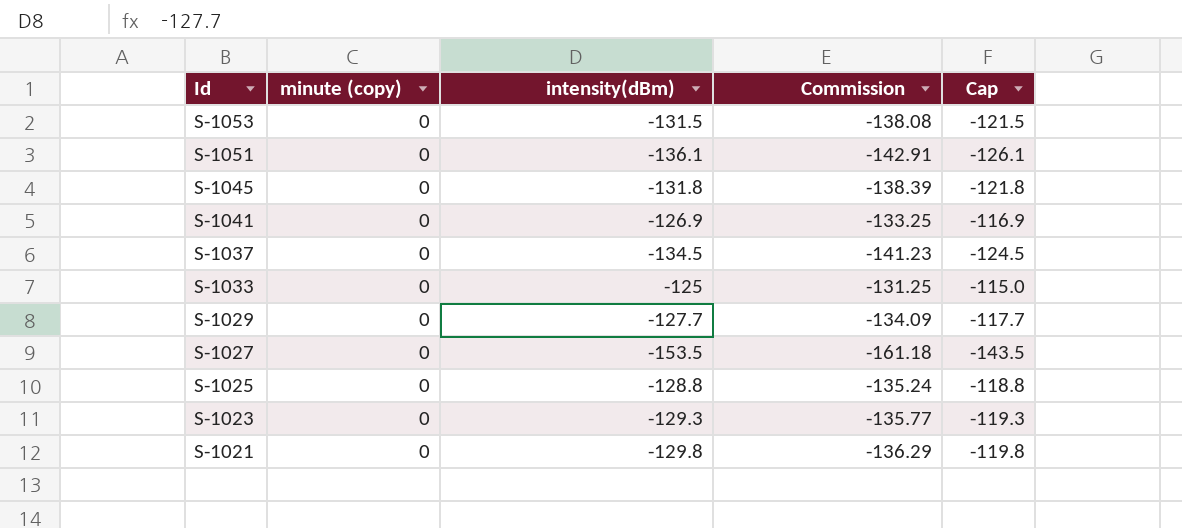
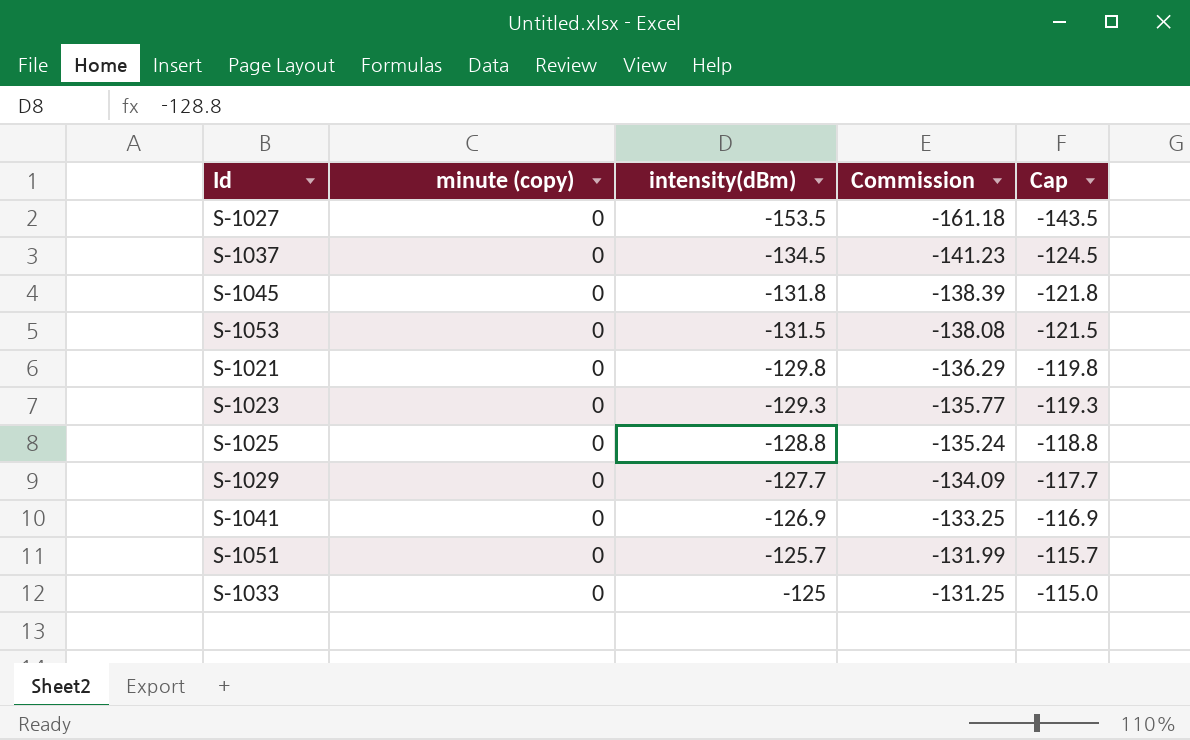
row order: Id descending -> intensity(dBm) ascending
S-1051 | intensity(dBm): -136.1 -> -125.7
S-1051 | Commission: -142.91 -> -131.99
S-1051 | Cap: -126.1 -> -115.7

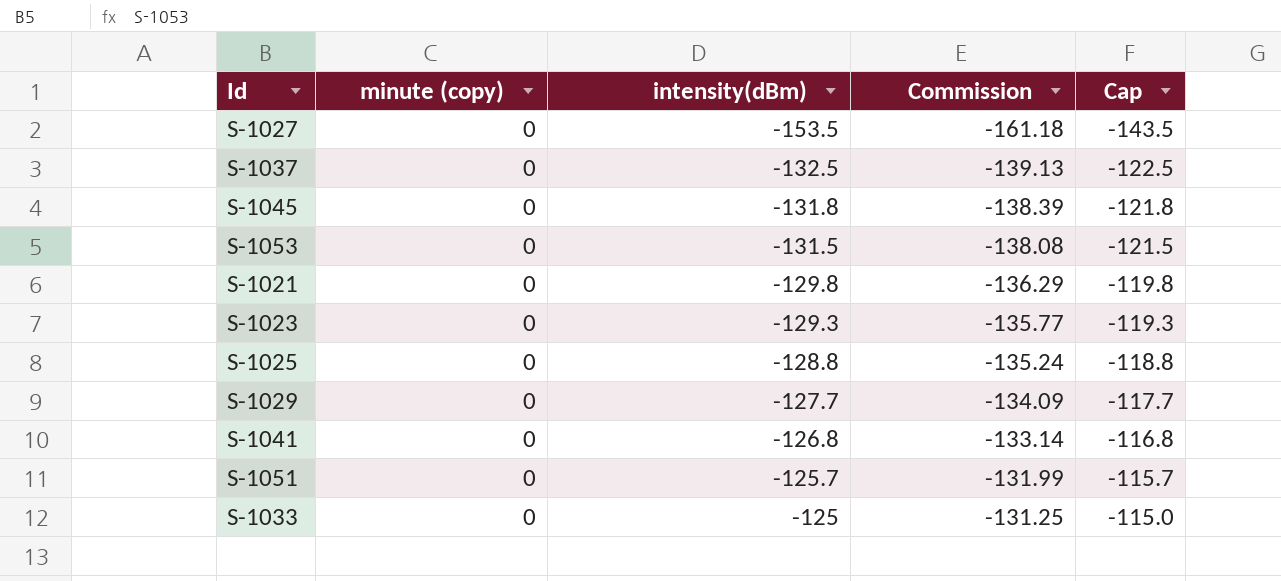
S-1037 | intensity(dBm): -134.5 -> -132.5
S-1037 | Commission: -141.23 -> -139.13
S-1037 | Cap: -124.5 -> -122.5
S-1041 | intensity(dBm): -126.9 -> -126.8
S-1041 | Commission: -133.25 -> -133.14
S-1041 | Cap: -116.9 -> -116.8

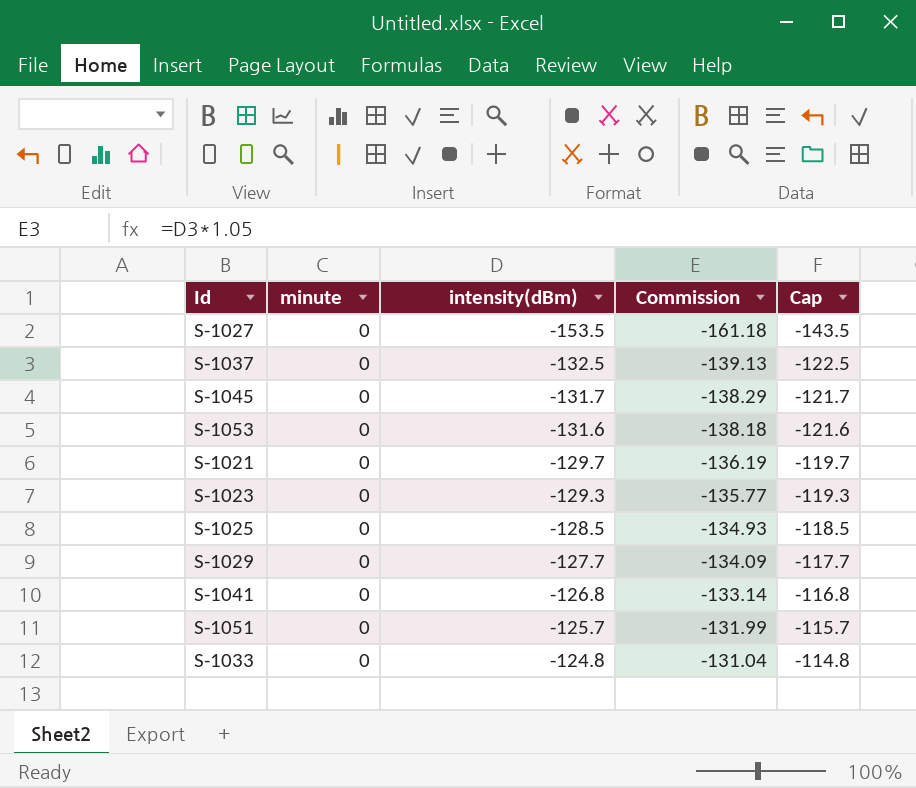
column name: minute (copy) -> minute
S-1045 | intensity(dBm): -131.8 -> -131.7
S-1045 | Commission: -138.39 -> -138.29
S-1045 | Cap: -121.8 -> -121.7
S-1053 | intensity(dBm): -131.5 -> -131.6
S-1053 | Commission: -138.08 -> -138.18
S-1053 | Cap: -121.5 -> -121.6
S-1021 | intensity(dBm): -129.8 -> -129.7
S-1021 | Commission: -136.29 -> -136.19
S-1021 | Cap: -119.8 -> -119.7
S-1025 | intensity(dBm): -128.8 -> -128.5
S-1025 | Commission: -135.24 -> -134.93
S-1025 | Cap: -118.8 -> -118.5
S-1033 | intensity(dBm): -125 -> -124.8
S-1033 | Commission: -131.25 -> -131.04
S-1033 | Cap: -115.0 -> -114.8

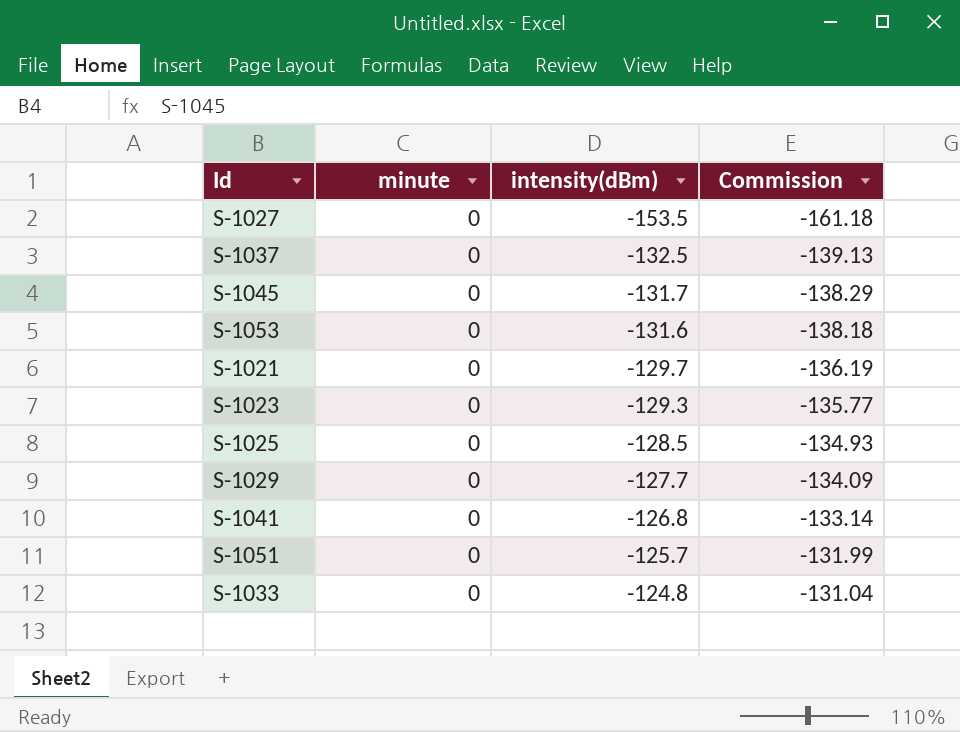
column Cap | formula: [intensity(dBm)] + 10 -> none

